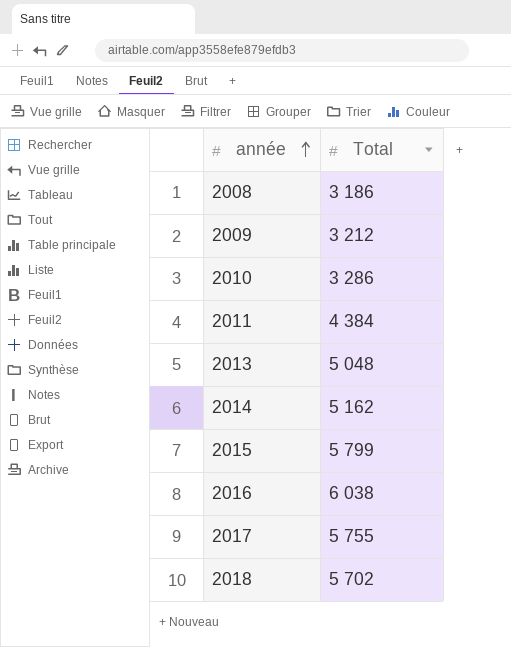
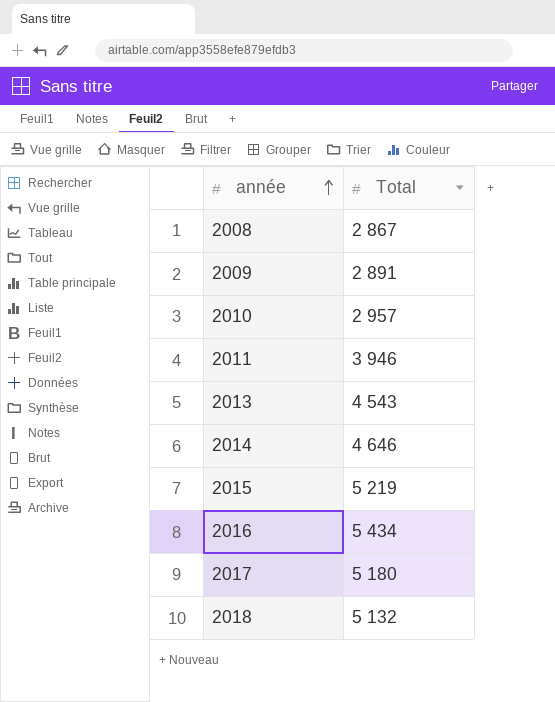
2008 | Total: 3 186 -> 2 867
2009 | Total: 3 212 -> 2 891
2010 | Total: 3 286 -> 2 957
2011 | Total: 4 384 -> 3 946
2013 | Total: 5 048 -> 4 543
2014 | Total: 5 162 -> 4 646
2015 | Total: 5 799 -> 5 219
2016 | Total: 6 038 -> 5 434
2017 | Total: 5 755 -> 5 180
2018 | Total: 5 702 -> 5 132

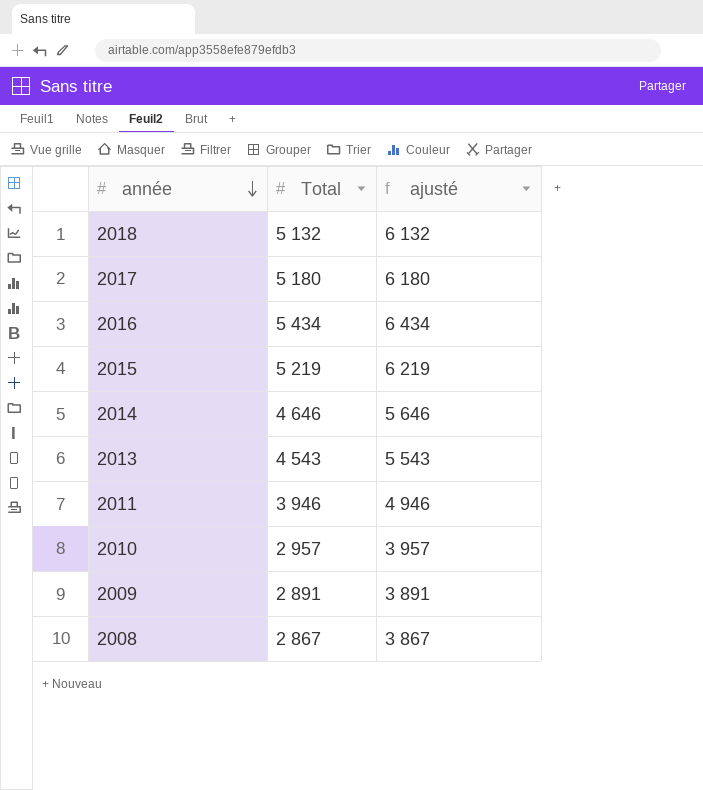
row order: année ascending -> année descending
column ajusté | formula: none -> [Total] + 1000

